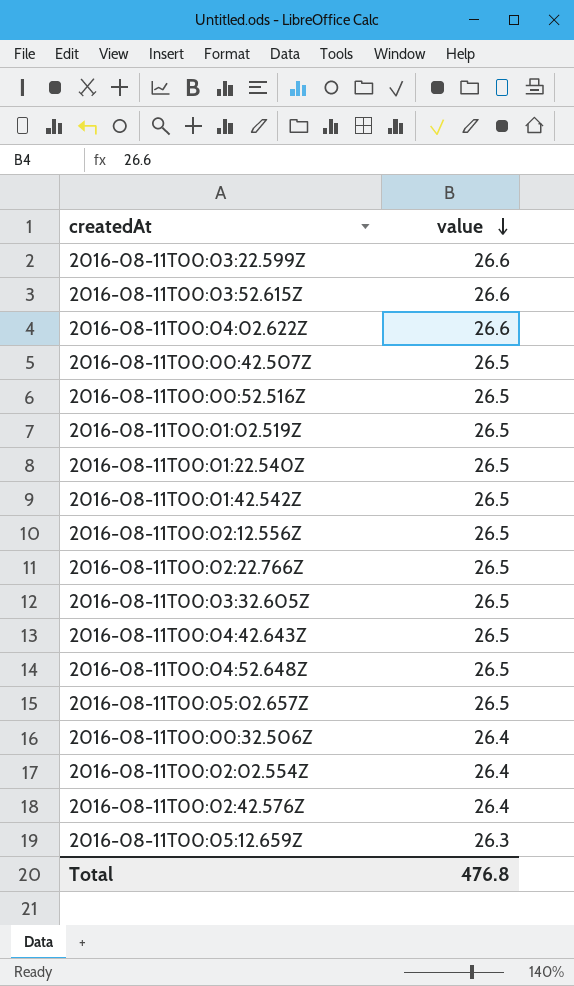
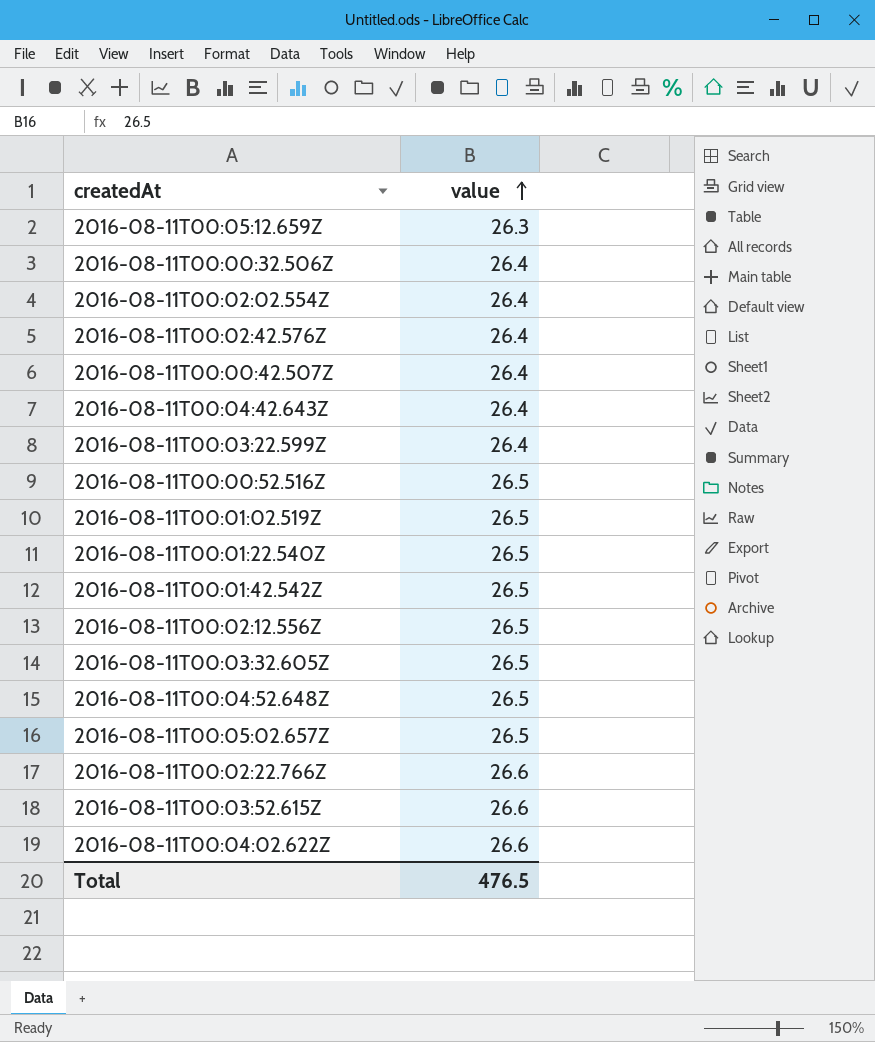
row order: value descending -> value ascending
2016-08-11T00:00:42.507Z | value: 26.5 -> 26.4
2016-08-11T00:04:42.643Z | value: 26.5 -> 26.4
2016-08-11T00:03:22.599Z | value: 26.6 -> 26.4
2016-08-11T00:02:22.766Z | value: 26.5 -> 26.6
Total | value: 476.8 -> 476.5

